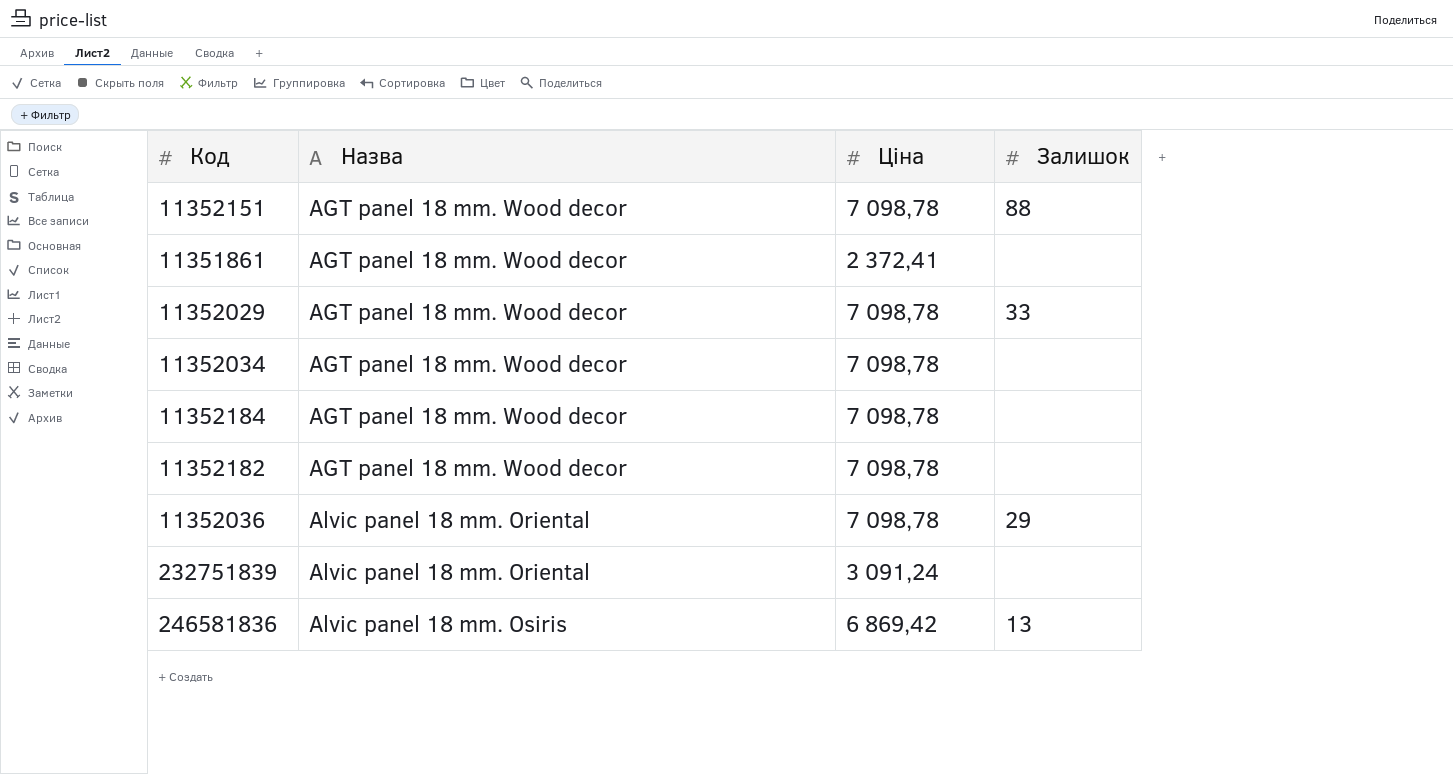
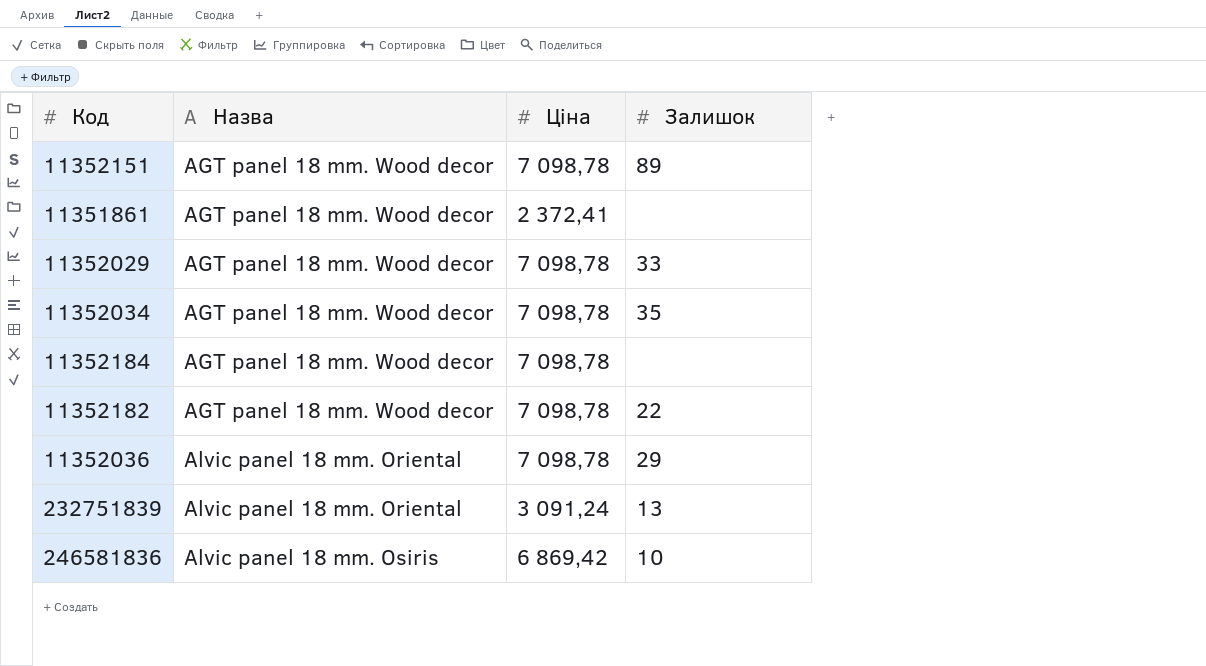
11352151 | Залишок: 88 -> 89
11352034 | Залишок: none -> 35
11352182 | Залишок: none -> 22
232751839 | Залишок: none -> 13
246581836 | Залишок: 13 -> 10

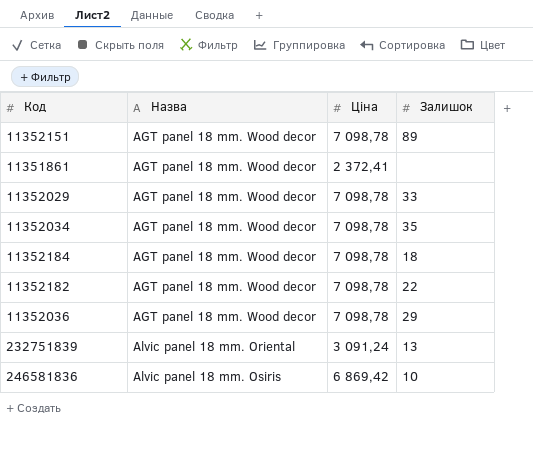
11352184 | Залишок: none -> 18
11352036 | Назва: Alvic panel 18 mm. Oriental -> AGT panel 18 mm. Wood decor

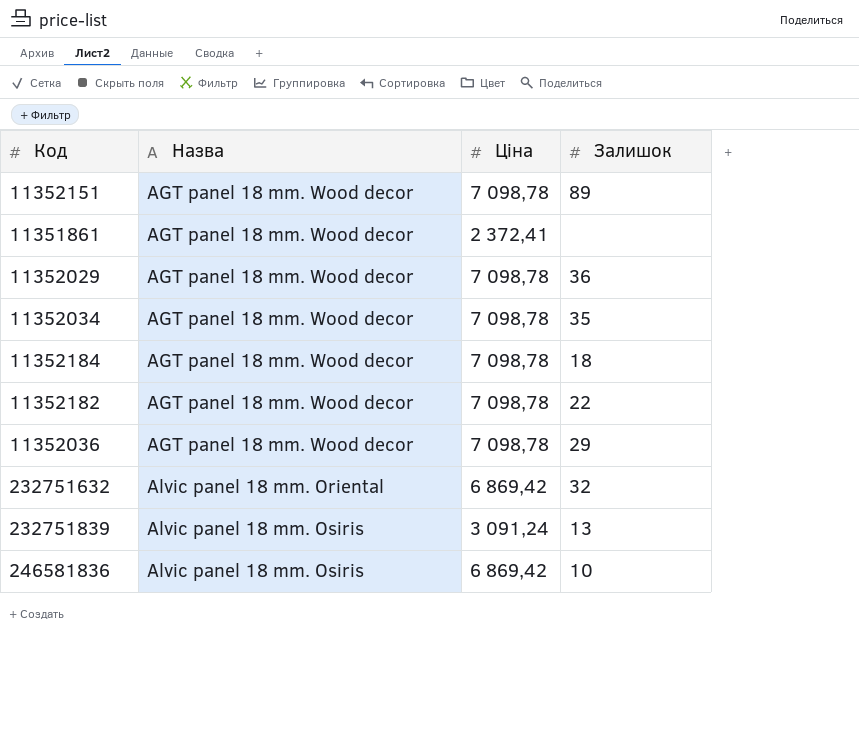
11352029 | Залишок: 33 -> 36
row 232751632: none -> Alvic panel 18 mm. Oriental | 6 869,42 | 32
232751839 | Назва: Alvic panel 18 mm. Oriental -> Alvic panel 18 mm. Osiris

